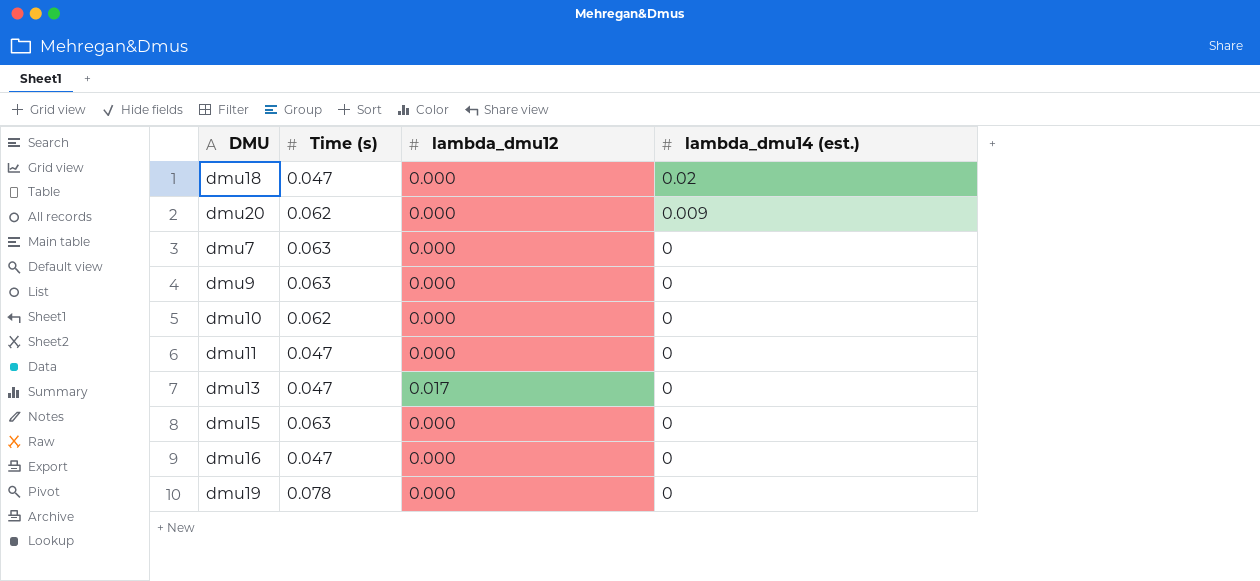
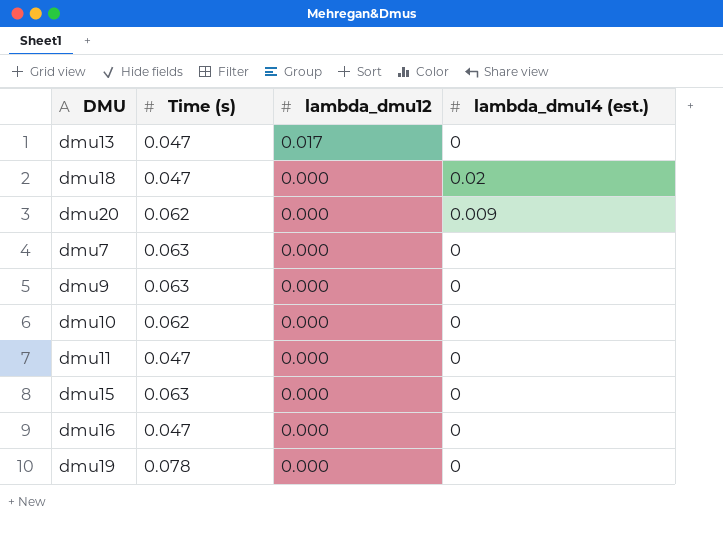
row order: lambda_dmu14 (est.) descending -> lambda_dmu12 descending

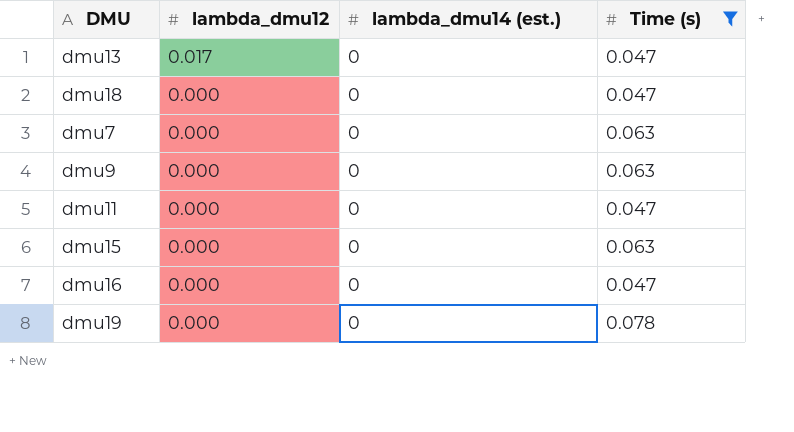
filter: none -> Time (s) != 0.062
column Time (s) | position: 2 -> 4
dmu18 | lambda_dmu14 (est.): 0.02 -> 0

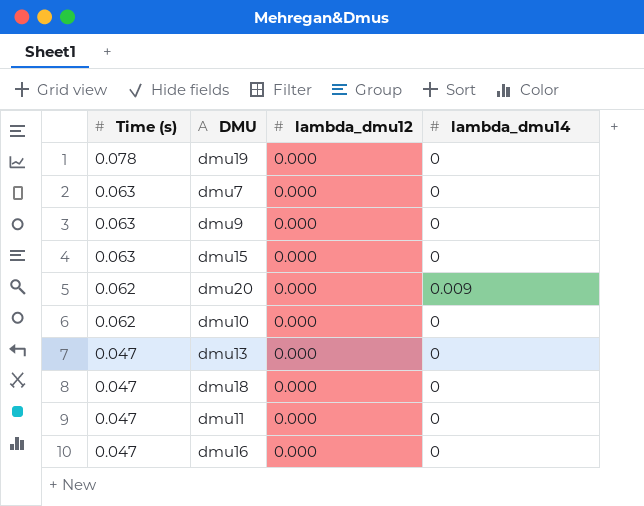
filter: Time (s) != 0.062 -> none
row order: lambda_dmu12 descending -> Time (s) descending
column Time (s) | position: 4 -> 1
column name: lambda_dmu14 (est.) -> lambda_dmu14
dmu13 | lambda_dmu12: 0.017 -> 0.000

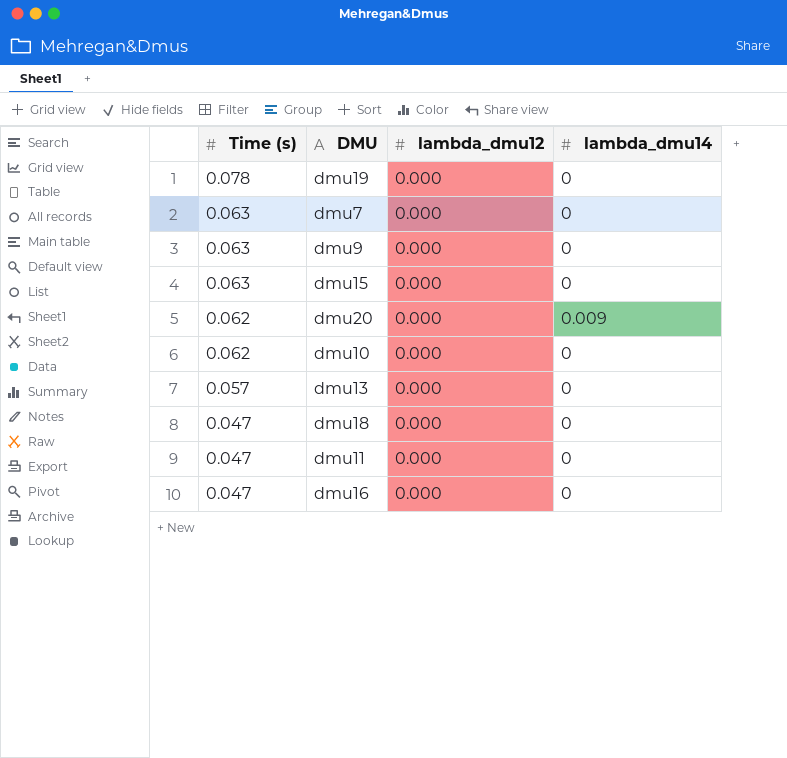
dmu13 | Time (s): 0.047 -> 0.057

